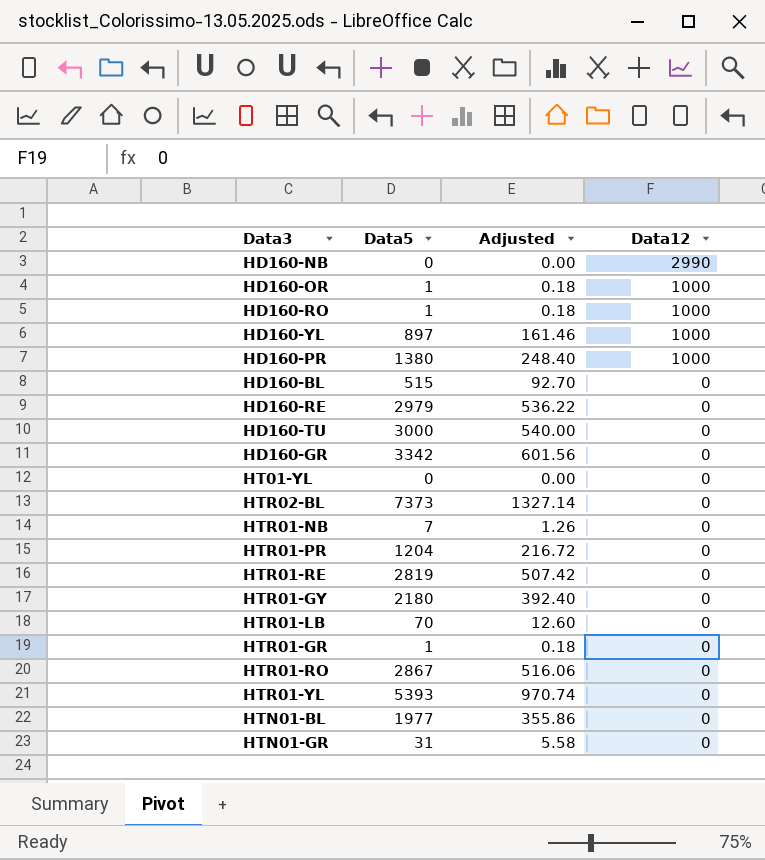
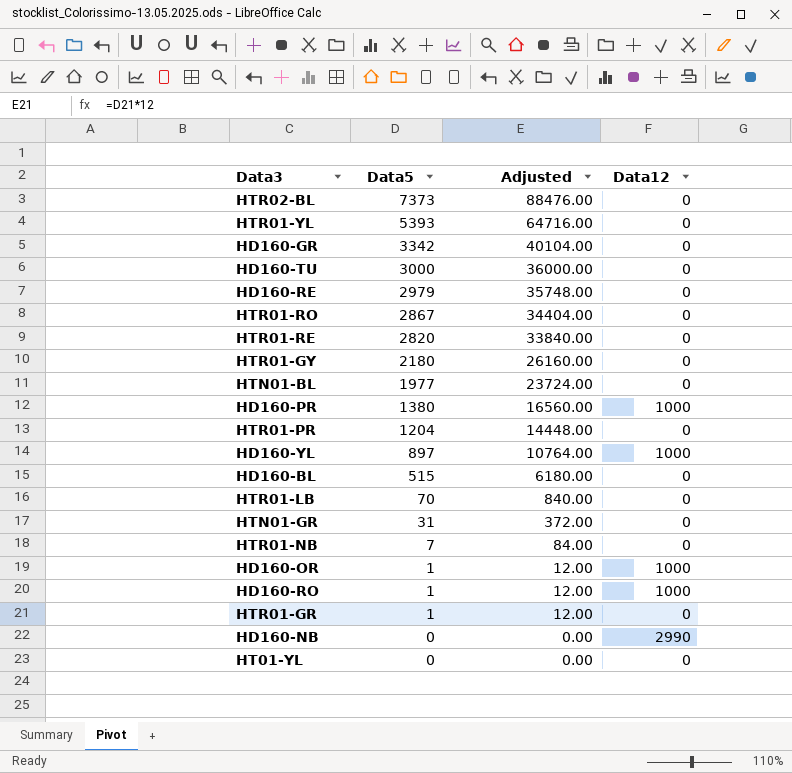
row order: Data12 descending -> Data5 descending
column Adjusted | formula: [Data5] * 0.18 -> [Data5] * 12
HTR01-RE | Data5: 2819 -> 2820

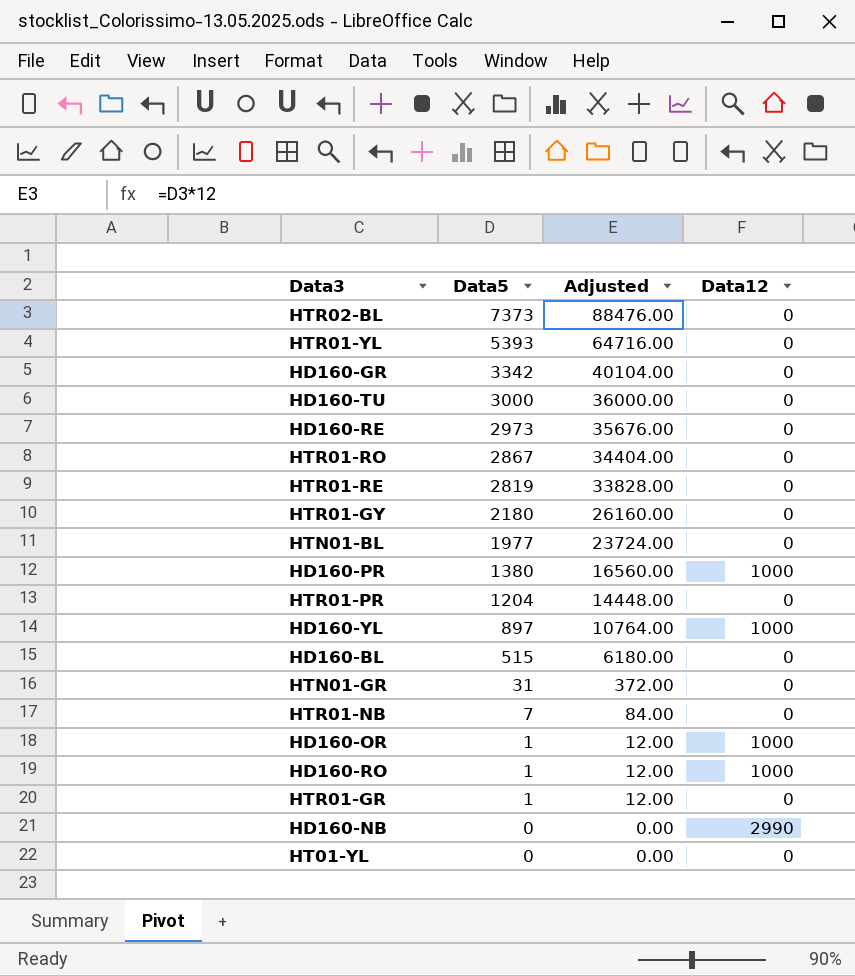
row HTR01-LB: 70 | 840.00 | 0 -> none
HD160-RE | Data5: 2979 -> 2973
HD160-RE | Adjusted: 35748.00 -> 35676.00
HTR01-RE | Data5: 2820 -> 2819
HTR01-RE | Adjusted: 33840.00 -> 33828.00

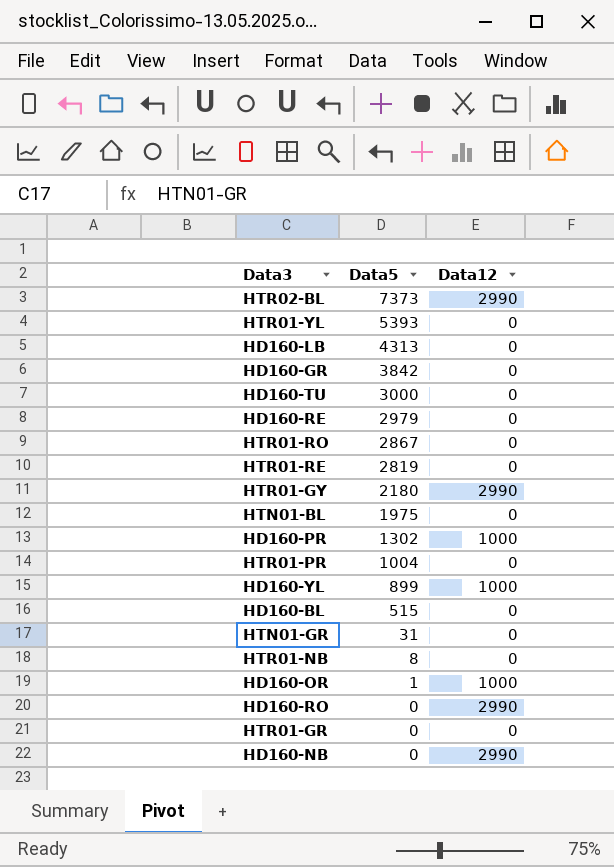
column Adjusted | formula: [Data5] * 12 -> none
row HT01-YL: 0 | 0.00 | 0 -> none
HTR02-BL | Data12: 0 -> 2990
row HD160-LB: none -> 4313 | 0
HD160-GR | Data5: 3342 -> 3842
HD160-RE | Data5: 2973 -> 2979
HTR01-GY | Data12: 0 -> 2990
HTN01-BL | Data5: 1977 -> 1975
HD160-PR | Data5: 1380 -> 1302
HTR01-PR | Data5: 1204 -> 1004
HD160-YL | Data5: 897 -> 899
HTR01-NB | Data5: 7 -> 8
HD160-RO | Data5: 1 -> 0
HD160-RO | Data12: 1000 -> 2990
HTR01-GR | Data5: 1 -> 0

